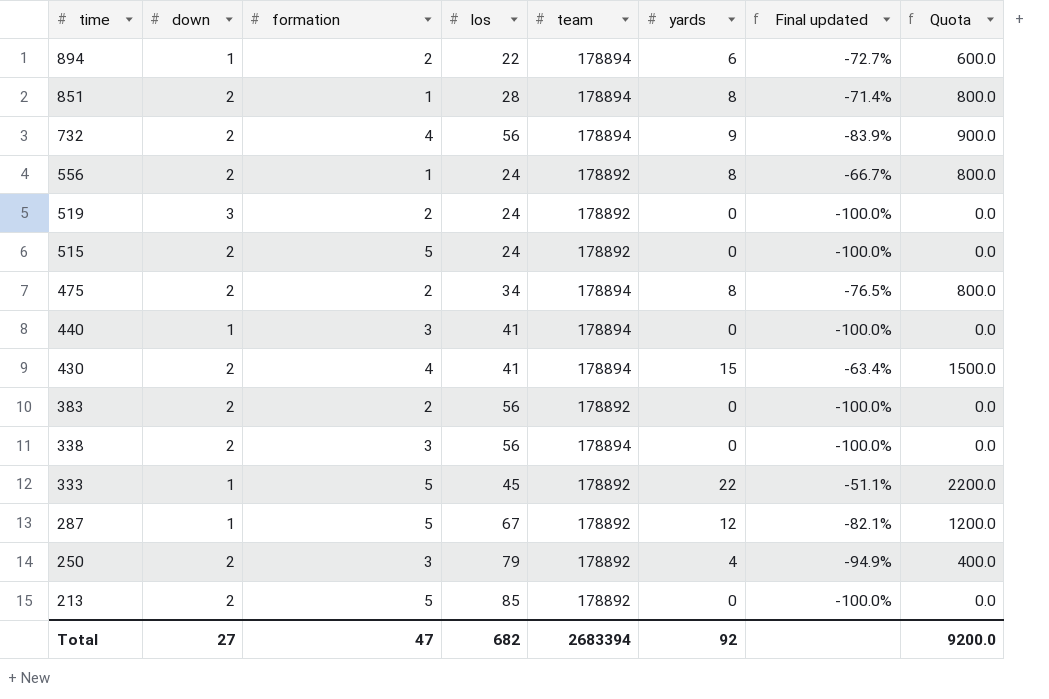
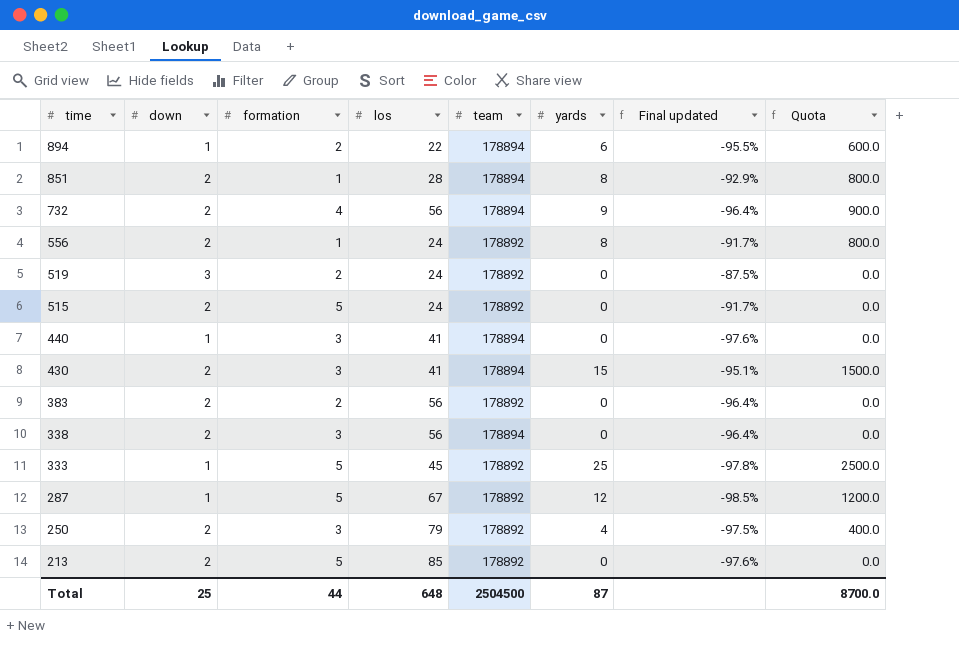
column Final updated | formula: ([yards] - [los]) / [los] -> ([down] - [los]) / [los]
row 475: 2 | 2 | 34 | 178894 | 8 | -76.5% | 800.0 -> none
430 | formation: 4 -> 3
333 | yards: 22 -> 25
333 | Quota: 2200.0 -> 2500.0
Total | down: 27 -> 25
Total | formation: 47 -> 44
Total | los: 682 -> 648
Total | team: 2683394 -> 2504500
Total | yards: 92 -> 87
Total | Quota: 9200.0 -> 8700.0

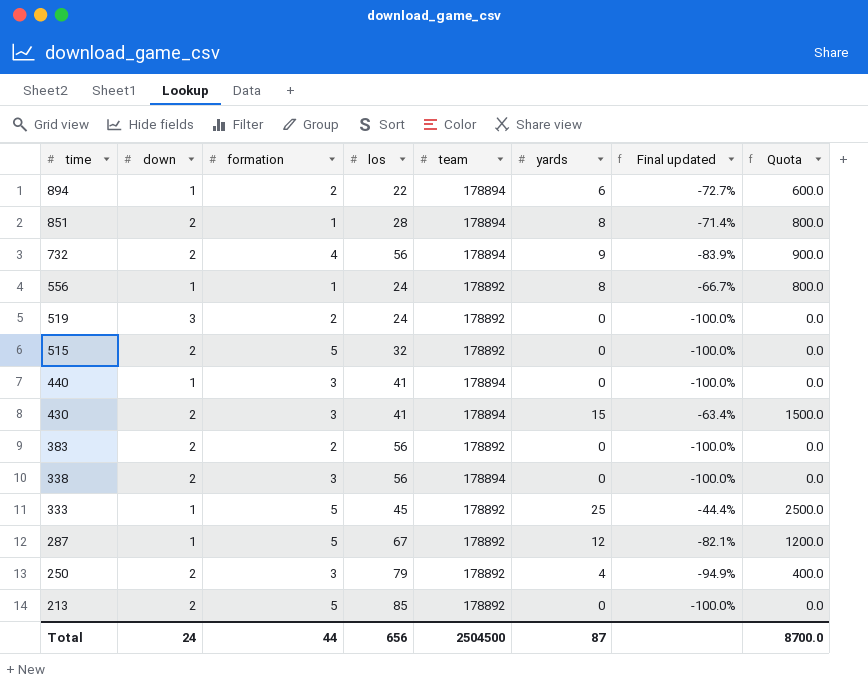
column Final updated | formula: ([down] - [los]) / [los] -> ([yards] - [los]) / [los]
556 | down: 2 -> 1
515 | los: 24 -> 32
Total | down: 25 -> 24
Total | los: 648 -> 656

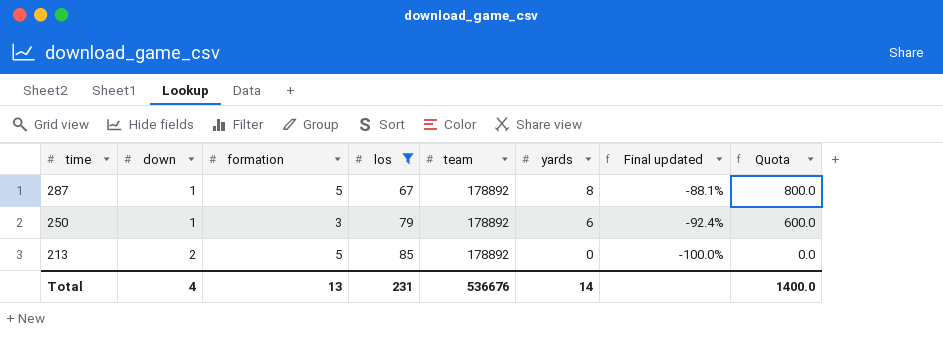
filter: none -> los >= 67
287 | yards: 12 -> 8
287 | Final updated: -82.1% -> -88.1%
287 | Quota: 1200.0 -> 800.0
250 | down: 2 -> 1
250 | yards: 4 -> 6
250 | Final updated: -94.9% -> -92.4%
250 | Quota: 400.0 -> 600.0
Total | down: 24 -> 4
Total | formation: 44 -> 13
Total | los: 656 -> 231
Total | team: 2504500 -> 536676
Total | yards: 87 -> 14
Total | Quota: 8700.0 -> 1400.0

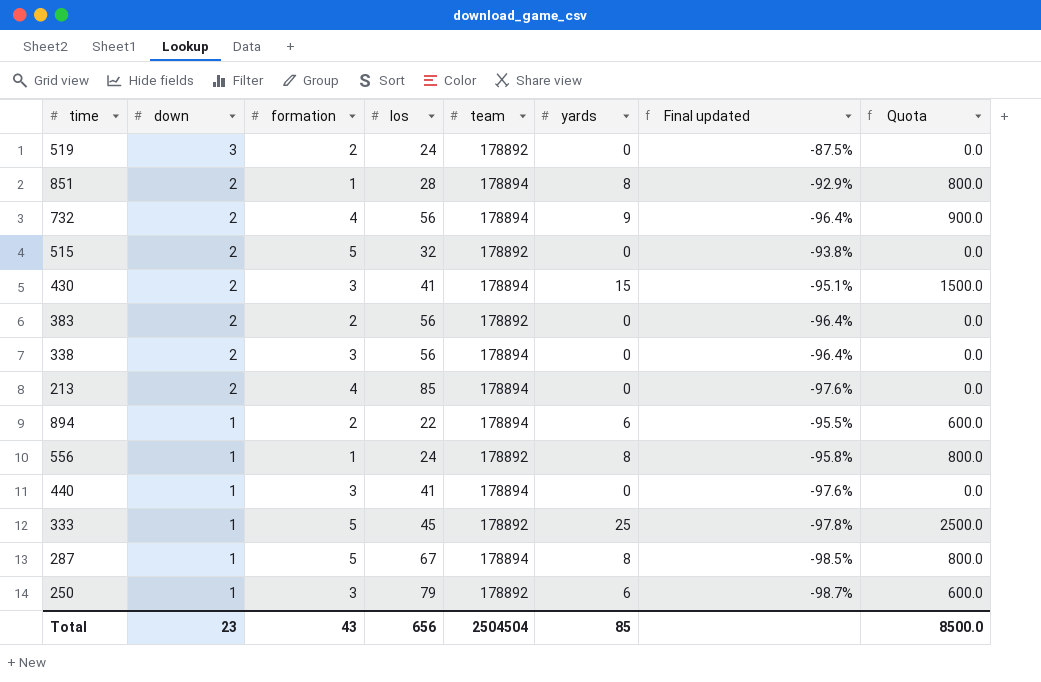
filter: los >= 67 -> none
row order: time descending -> down descending
column Final updated | formula: ([yards] - [los]) / [los] -> ([down] - [los]) / [los]
213 | formation: 5 -> 4
213 | team: 178892 -> 178894
287 | team: 178892 -> 178894
Total | down: 4 -> 23
Total | formation: 13 -> 43
Total | los: 231 -> 656
Total | team: 536676 -> 2504504
Total | yards: 14 -> 85
Total | Quota: 1400.0 -> 8500.0

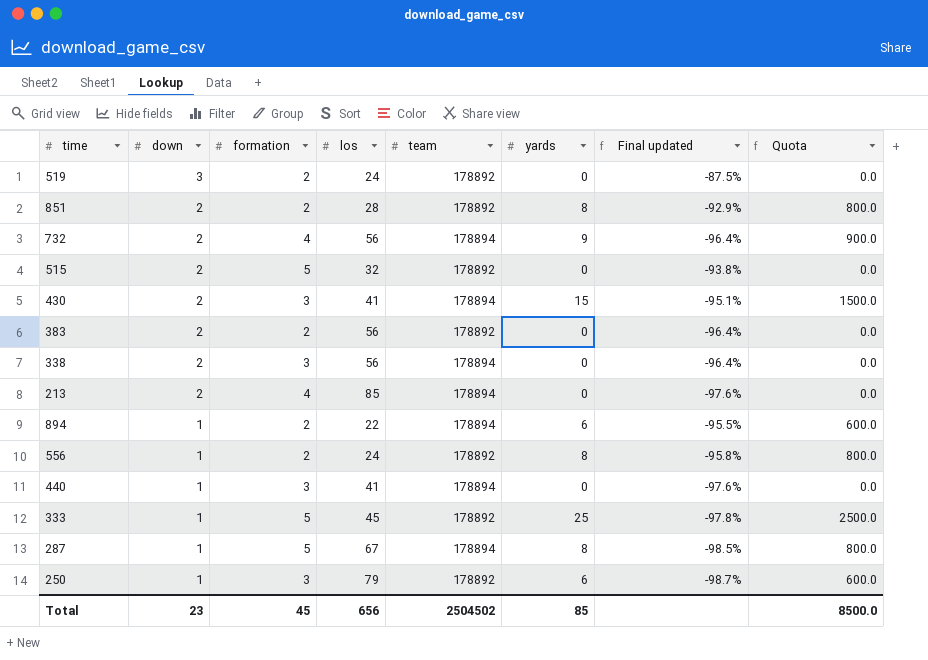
851 | formation: 1 -> 2
851 | team: 178894 -> 178892
556 | formation: 1 -> 2
Total | formation: 43 -> 45
Total | team: 2504504 -> 2504502

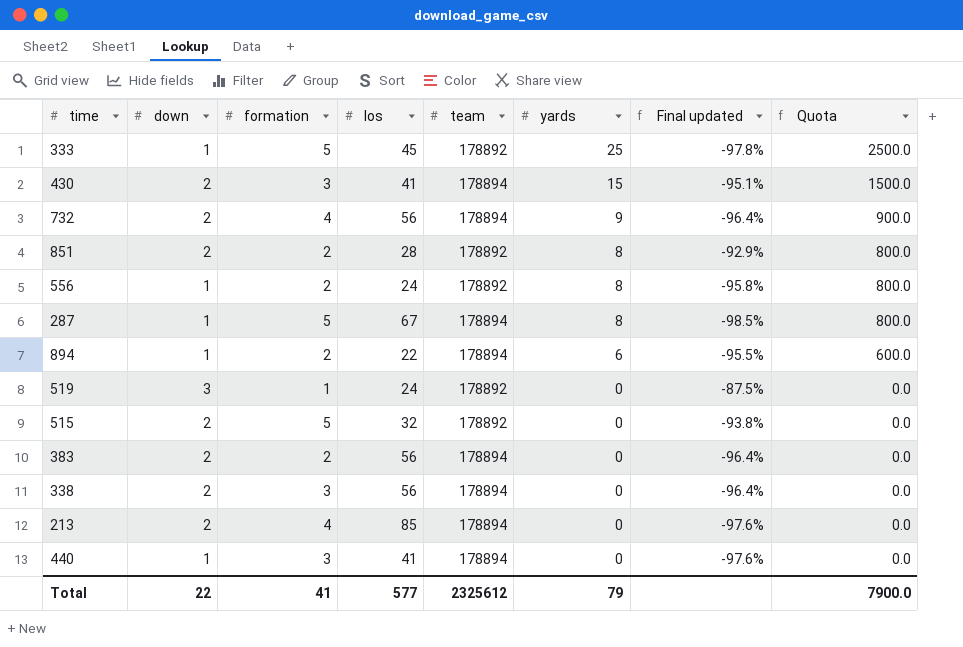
row order: down descending -> yards descending
row 250: 1 | 3 | 79 | 178892 | 6 | -98.7% | 600.0 -> none
519 | formation: 2 -> 1
383 | team: 178892 -> 178894
Total | down: 23 -> 22
Total | formation: 45 -> 41
Total | los: 656 -> 577
Total | team: 2504502 -> 2325612
Total | yards: 85 -> 79
Total | Quota: 8500.0 -> 7900.0

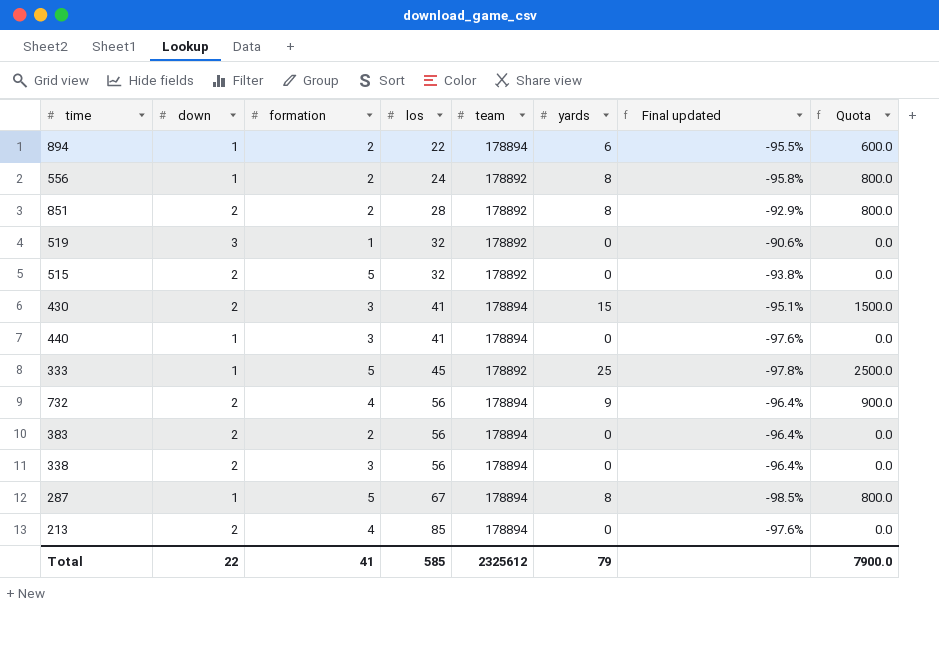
row order: yards descending -> los ascending
519 | los: 24 -> 32
519 | Final updated: -87.5% -> -90.6%
Total | los: 577 -> 585

